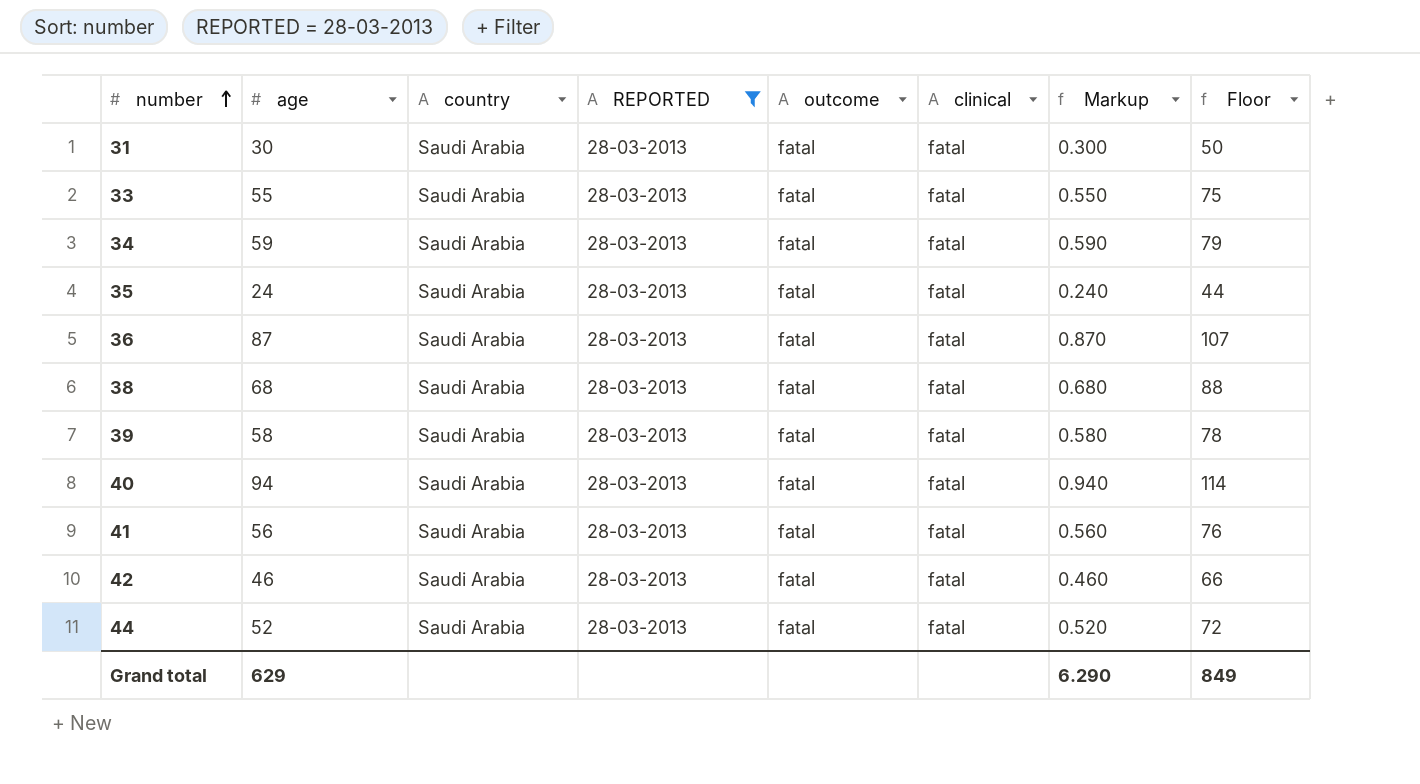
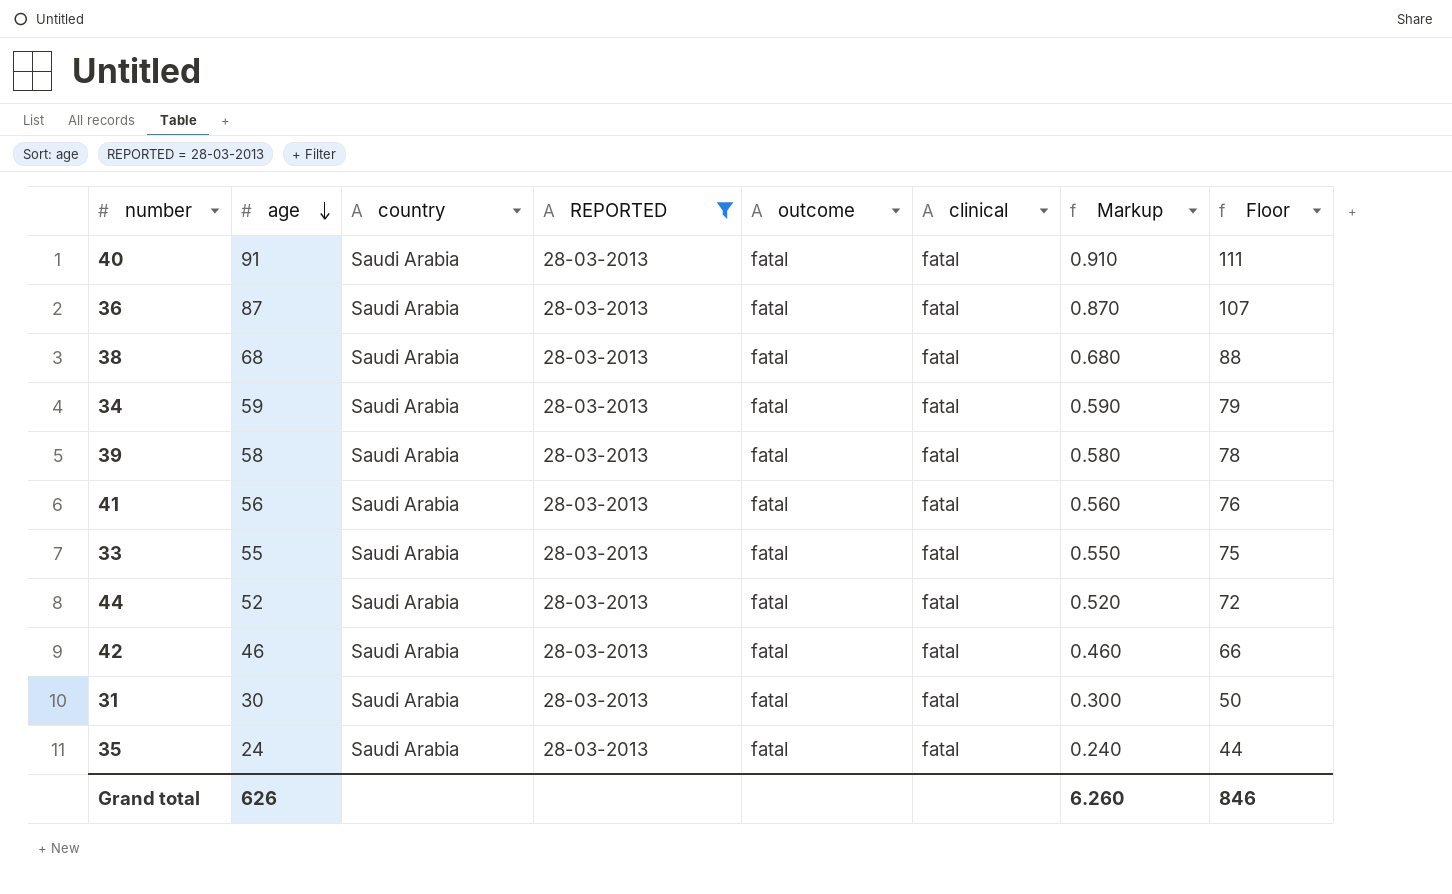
row order: number ascending -> age descending
40 | age: 94 -> 91
40 | Markup: 0.940 -> 0.910
40 | Floor: 114 -> 111
Grand total | age: 629 -> 626
Grand total | Markup: 6.290 -> 6.260
Grand total | Floor: 849 -> 846

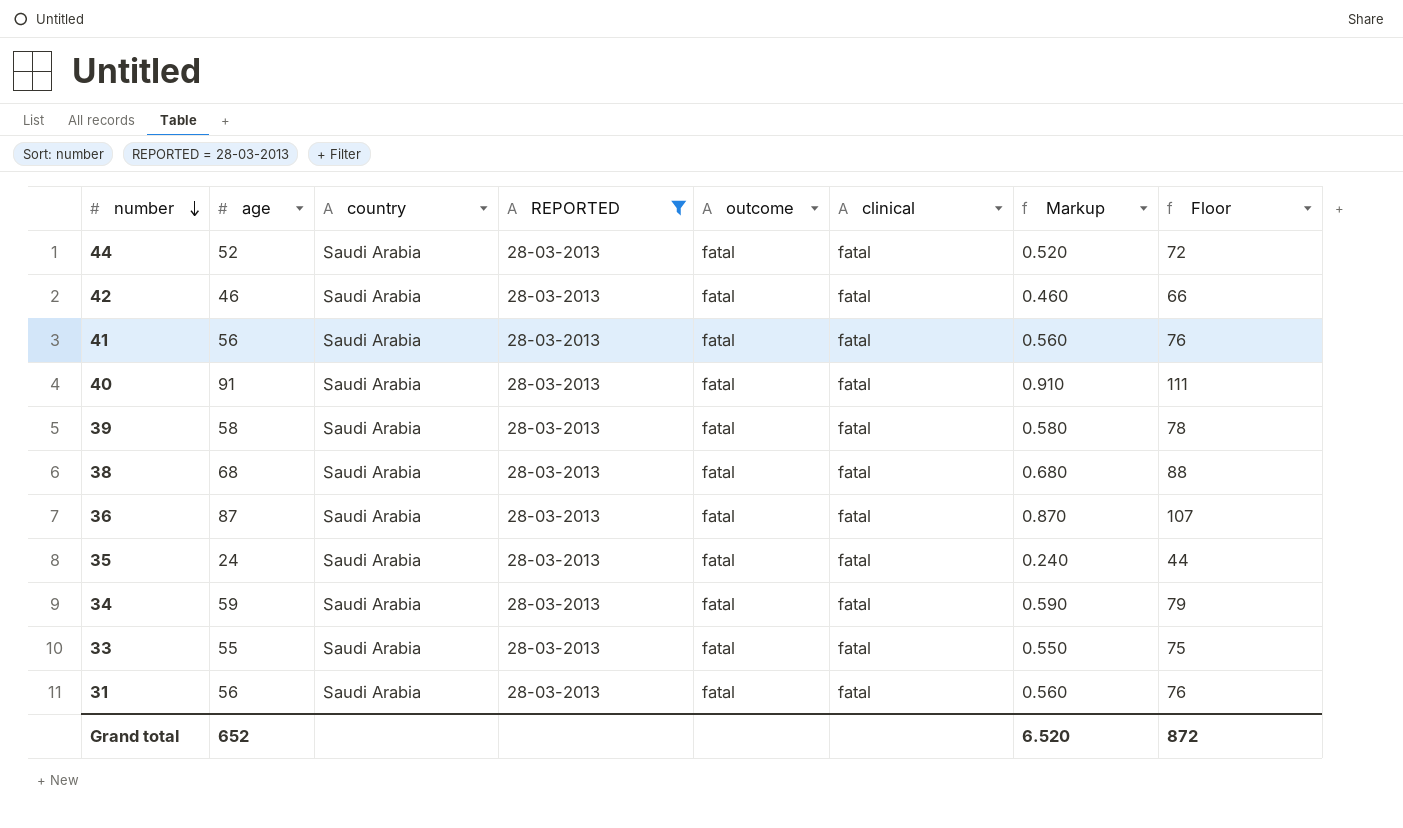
row order: age descending -> number descending
31 | age: 30 -> 56
31 | Markup: 0.300 -> 0.560
31 | Floor: 50 -> 76
Grand total | age: 626 -> 652
Grand total | Markup: 6.260 -> 6.520
Grand total | Floor: 846 -> 872

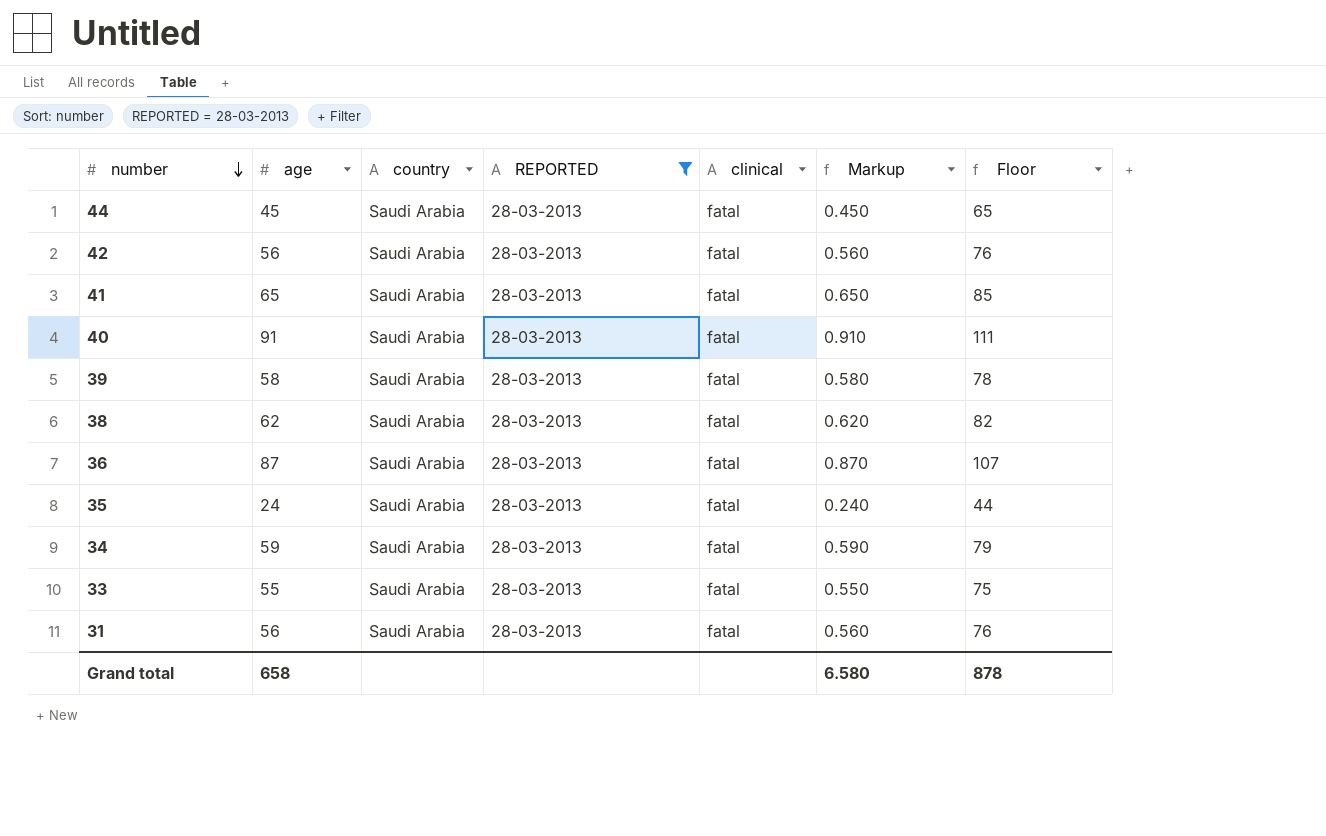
column outcome | position: 5 -> none
44 | age: 52 -> 45
44 | Markup: 0.520 -> 0.450
44 | Floor: 72 -> 65
42 | age: 46 -> 56
42 | Markup: 0.460 -> 0.560
42 | Floor: 66 -> 76
41 | age: 56 -> 65
41 | Markup: 0.560 -> 0.650
41 | Floor: 76 -> 85
38 | age: 68 -> 62
38 | Markup: 0.680 -> 0.620
38 | Floor: 88 -> 82
Grand total | age: 652 -> 658
Grand total | Markup: 6.520 -> 6.580
Grand total | Floor: 872 -> 878

